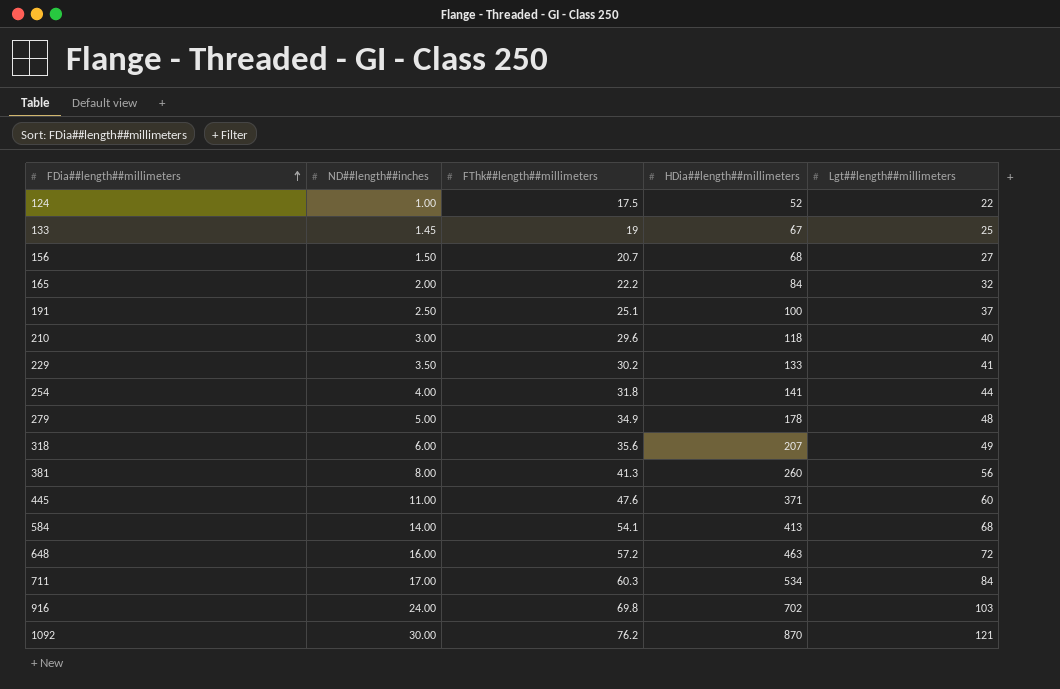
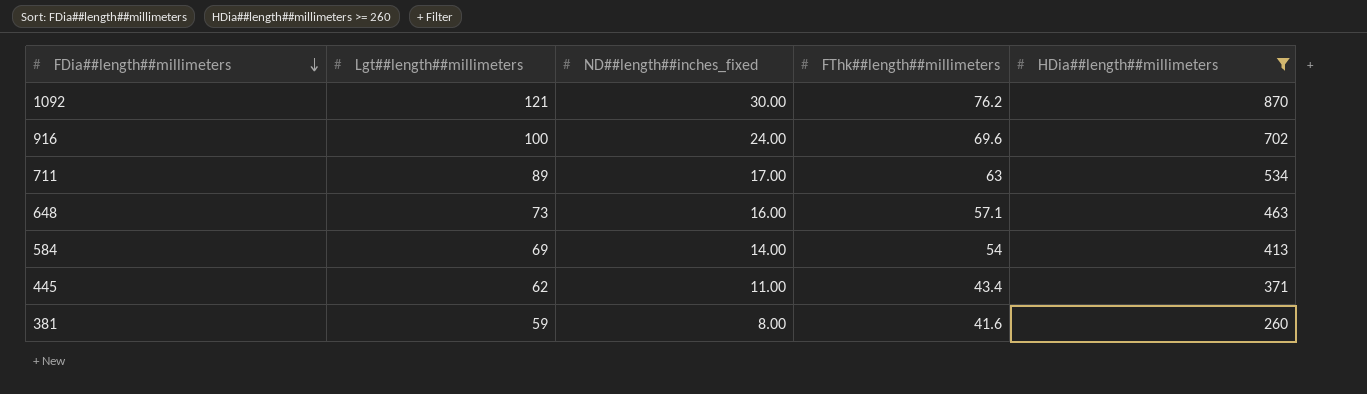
filter: none -> HDia##length##millimeters >= 260
row order: FDia##length##millimeters ascending -> FDia##length##millimeters descending
column Lgt##length##millimeters | position: 5 -> 2
column name: ND##length##inches -> ND##length##inches_fixed
916 | Lgt##length##millimeters: 103 -> 100
916 | FThk##length##millimeters: 69.8 -> 69.6
711 | Lgt##length##millimeters: 84 -> 89
711 | FThk##length##millimeters: 60.3 -> 63
648 | Lgt##length##millimeters: 72 -> 73
648 | FThk##length##millimeters: 57.2 -> 57.1
584 | Lgt##length##millimeters: 68 -> 69
584 | FThk##length##millimeters: 54.1 -> 54
445 | Lgt##length##millimeters: 60 -> 62
445 | FThk##length##millimeters: 47.6 -> 43.4
381 | Lgt##length##millimeters: 56 -> 59
381 | FThk##length##millimeters: 41.3 -> 41.6

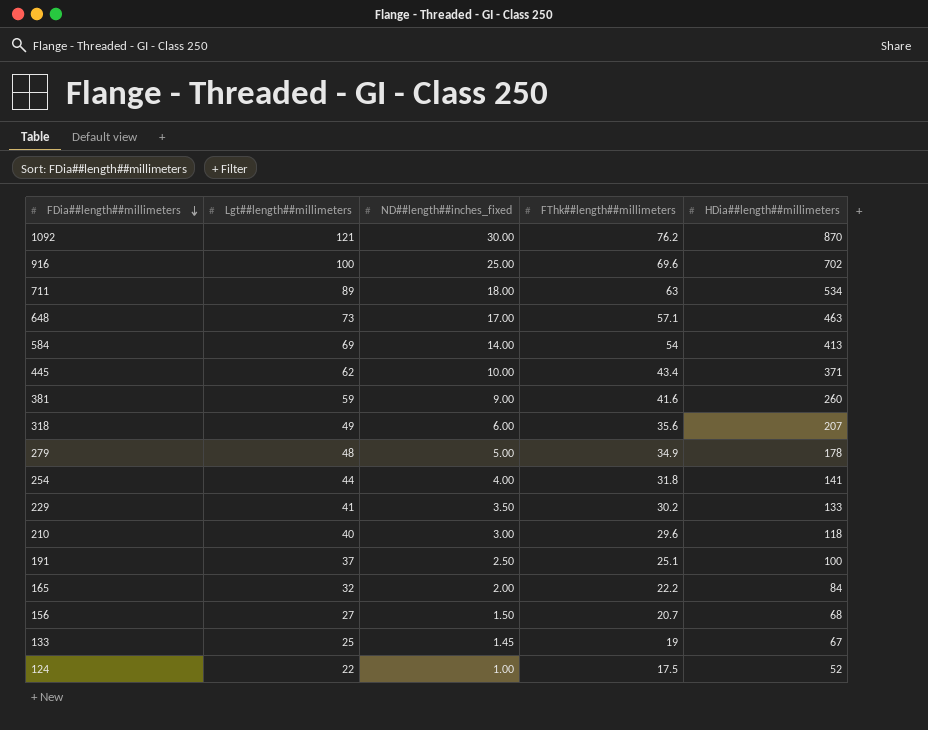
filter: HDia##length##millimeters >= 260 -> none
916 | ND##length##inches_fixed: 24.00 -> 25.00
711 | ND##length##inches_fixed: 17.00 -> 18.00
648 | ND##length##inches_fixed: 16.00 -> 17.00
445 | ND##length##inches_fixed: 11.00 -> 10.00
381 | ND##length##inches_fixed: 8.00 -> 9.00

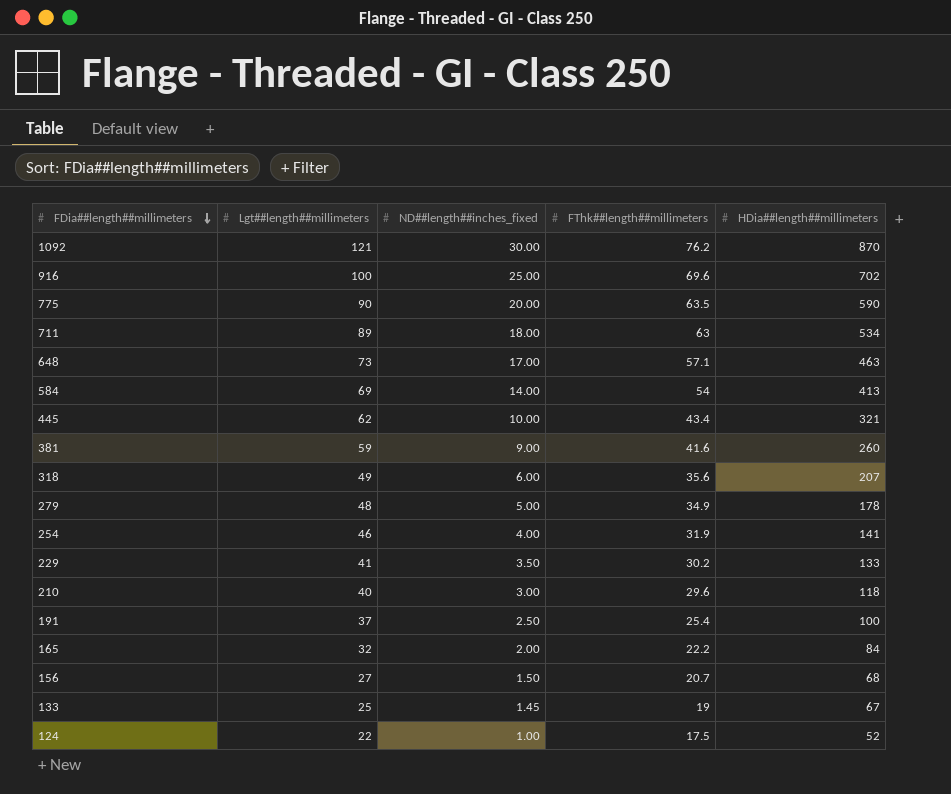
row 775: none -> 90 | 20.00 | 63.5 | 590
445 | HDia##length##millimeters: 371 -> 321
254 | Lgt##length##millimeters: 44 -> 46
254 | FThk##length##millimeters: 31.8 -> 31.9
191 | FThk##length##millimeters: 25.1 -> 25.4

